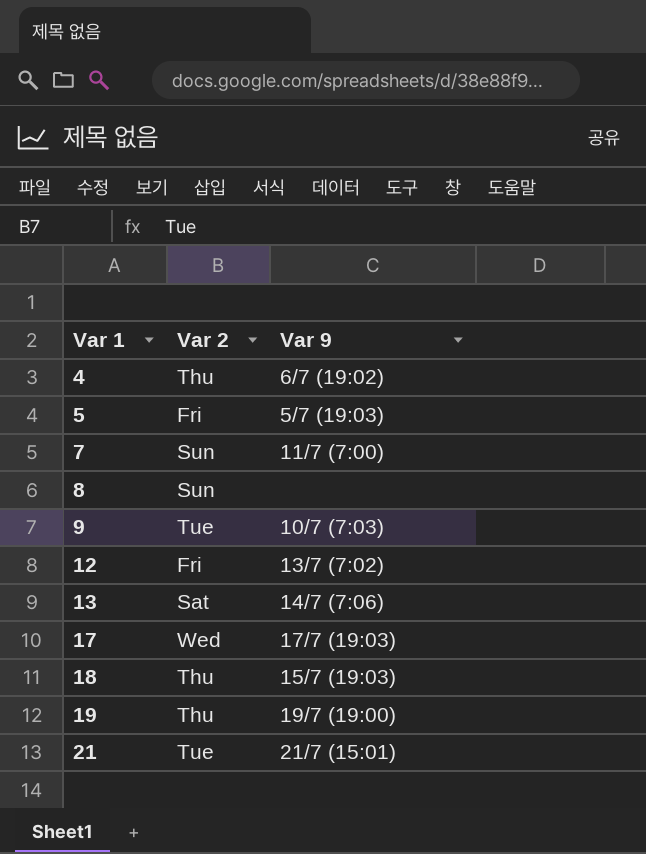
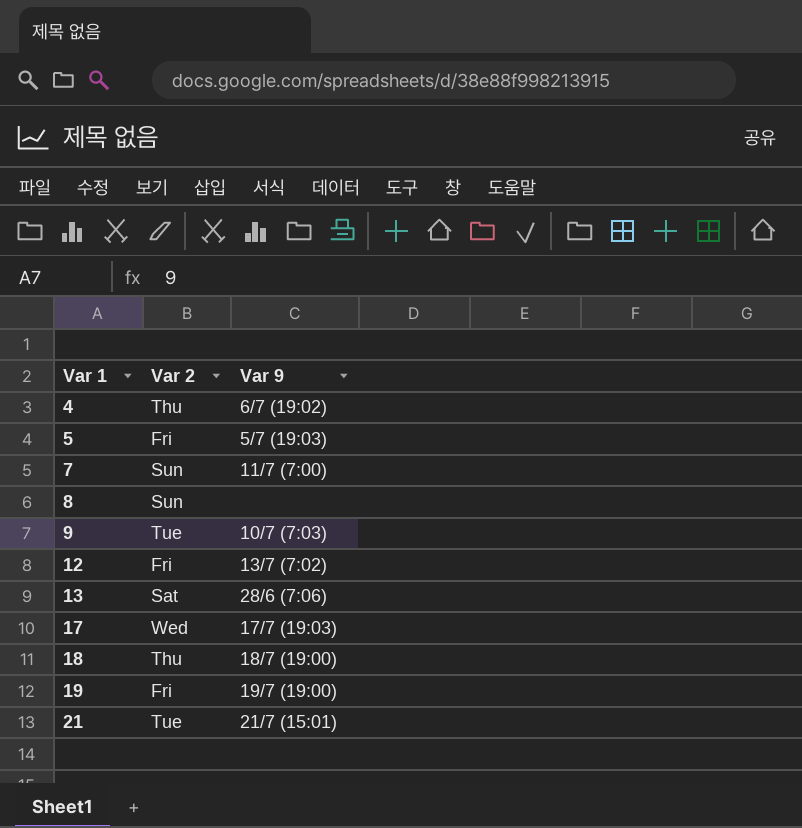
13 | Var 9: 14/7 (7:06) -> 28/6 (7:06)
18 | Var 9: 15/7 (19:03) -> 18/7 (19:00)
19 | Var 2: Thu -> Fri

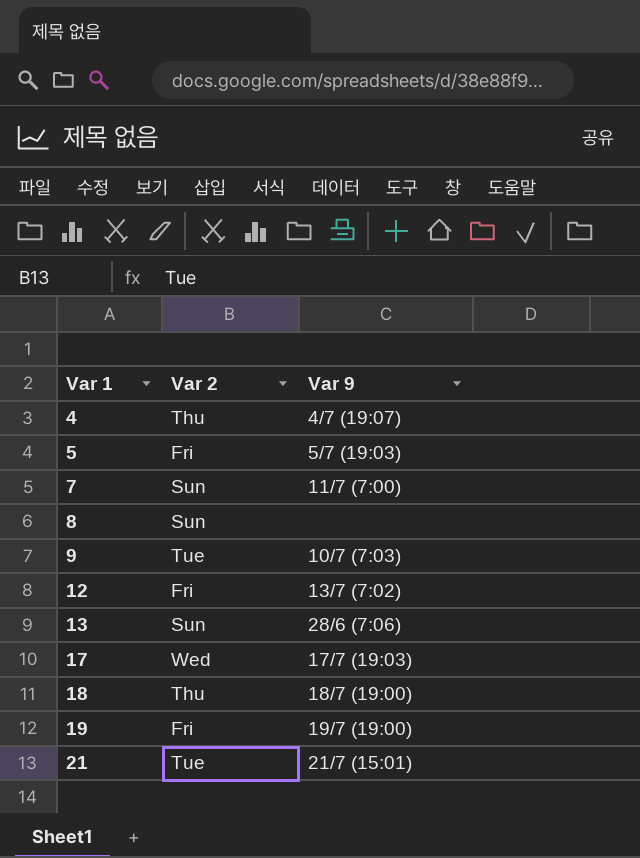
4 | Var 9: 6/7 (19:02) -> 4/7 (19:07)
13 | Var 2: Sat -> Sun

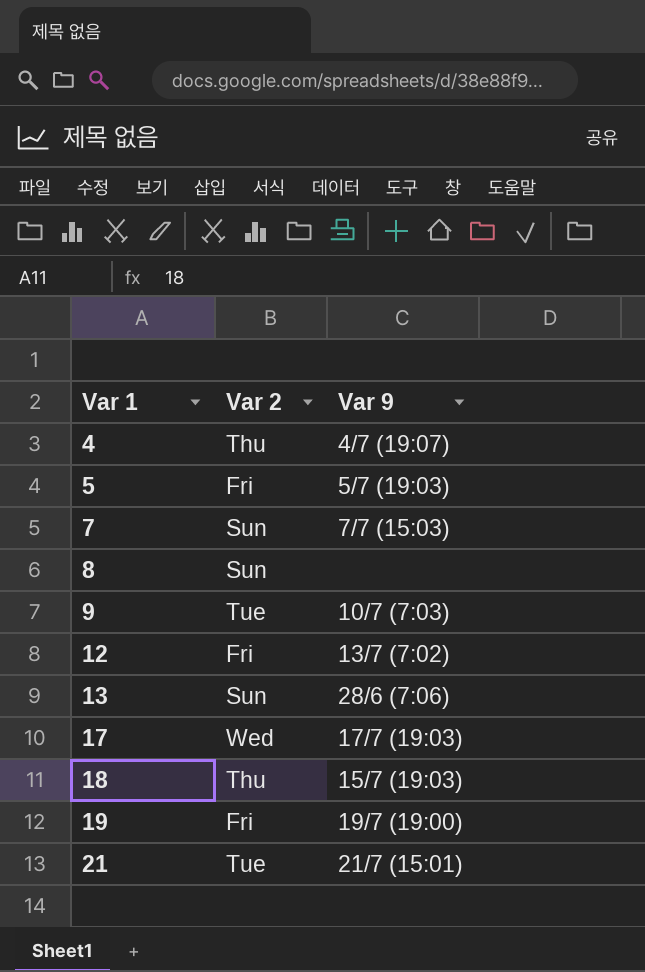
7 | Var 9: 11/7 (7:00) -> 7/7 (15:03)
18 | Var 9: 18/7 (19:00) -> 15/7 (19:03)

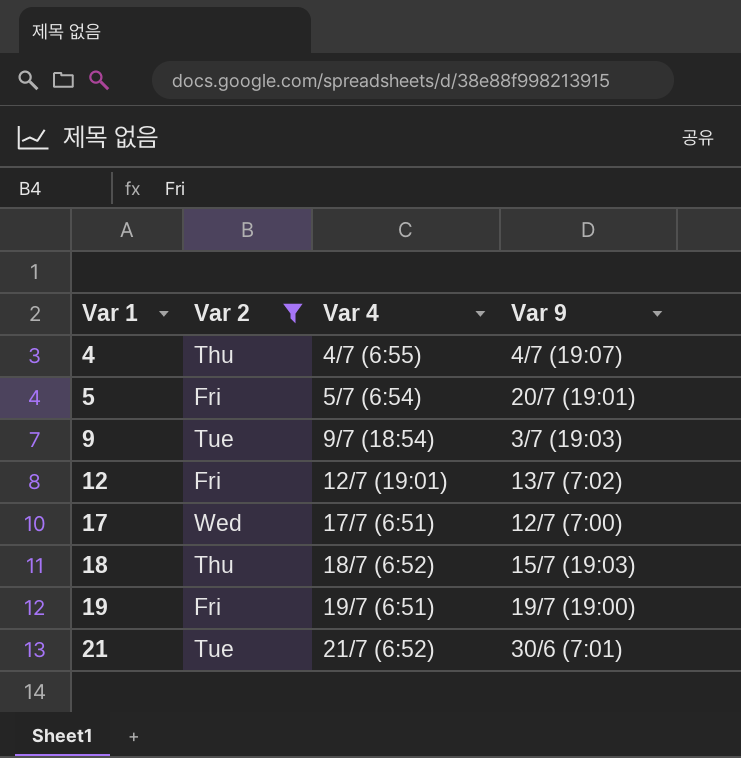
filter: none -> Var 2 != Sun
column Var 4 | position: none -> 3
5 | Var 9: 5/7 (19:03) -> 20/7 (19:01)
9 | Var 9: 10/7 (7:03) -> 3/7 (19:03)
17 | Var 9: 17/7 (19:03) -> 12/7 (7:00)
21 | Var 9: 21/7 (15:01) -> 30/6 (7:01)

